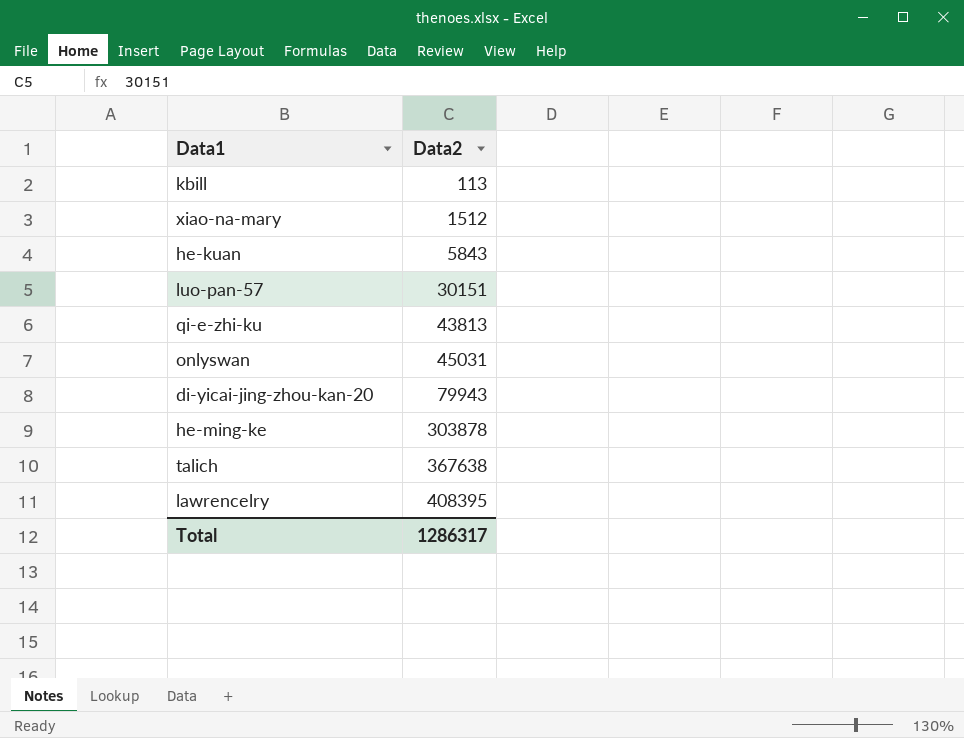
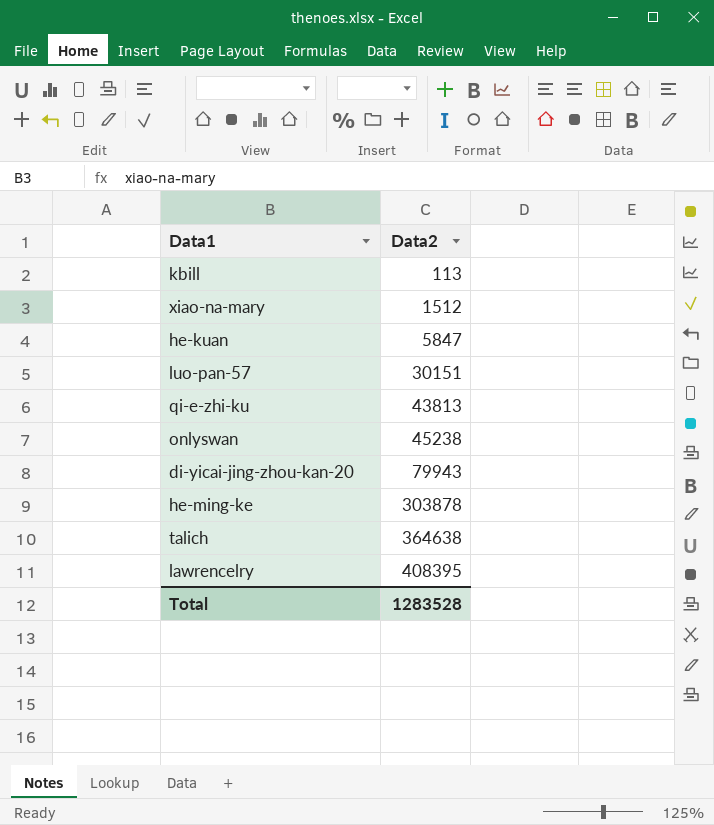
he-kuan | Data2: 5843 -> 5847
onlyswan | Data2: 45031 -> 45238
talich | Data2: 367638 -> 364638
Total | Data2: 1286317 -> 1283528

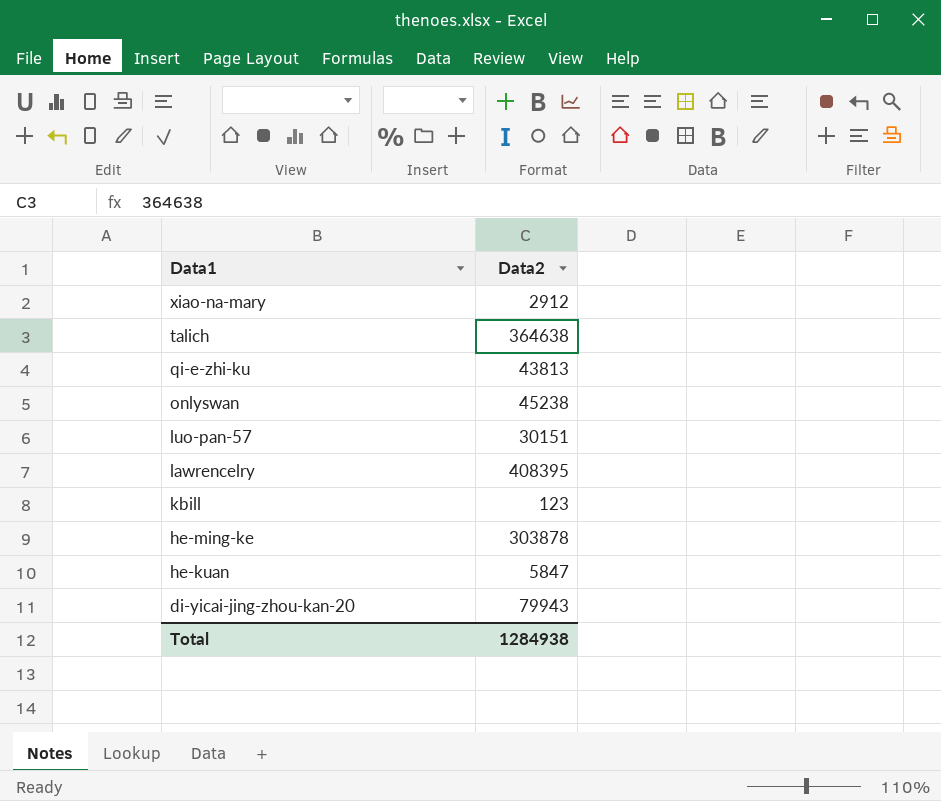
row order: Data2 ascending -> Data1 descending
xiao-na-mary | Data2: 1512 -> 2912
kbill | Data2: 113 -> 123
Total | Data2: 1283528 -> 1284938

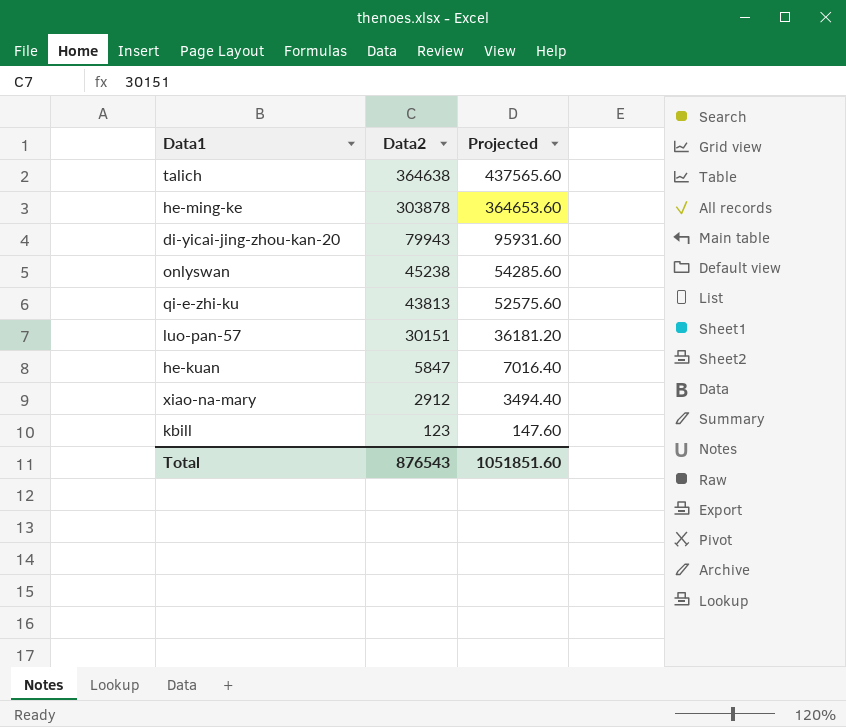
row order: Data1 descending -> Data2 descending
column Projected | formula: none -> [Data2] * 1.2
row lawrencelry: 408395 -> none
Total | Data2: 1284938 -> 876543

